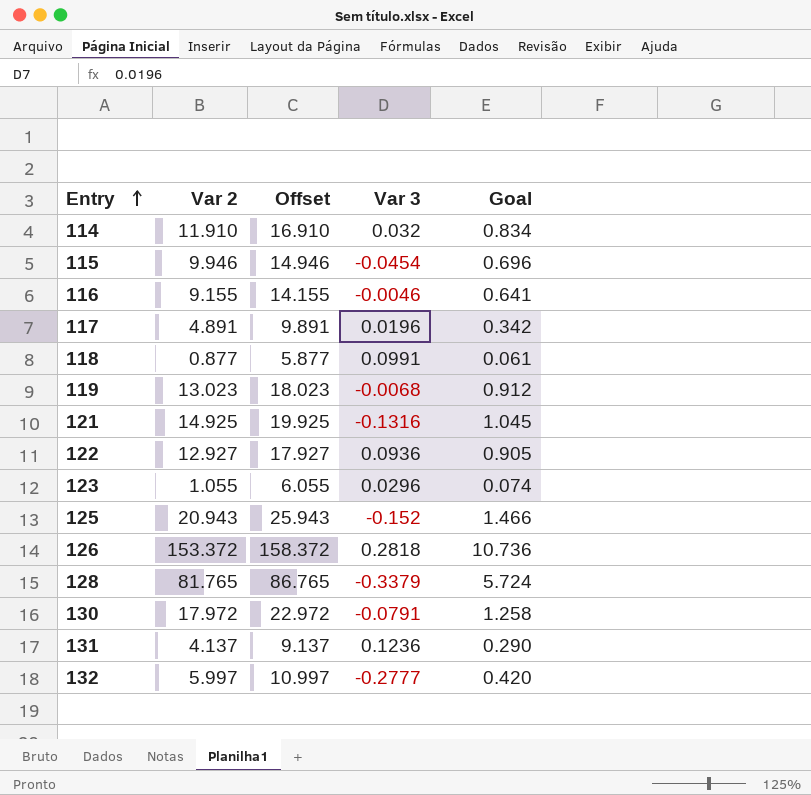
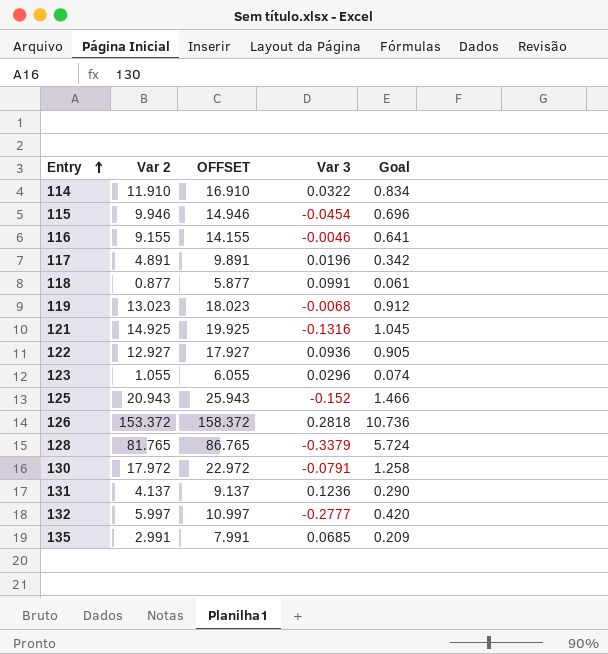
column name: Offset -> OFFSET
114 | Var 3: 0.032 -> 0.0322
row 135: none -> 2.991 | 7.991 | 0.0685 | 0.209

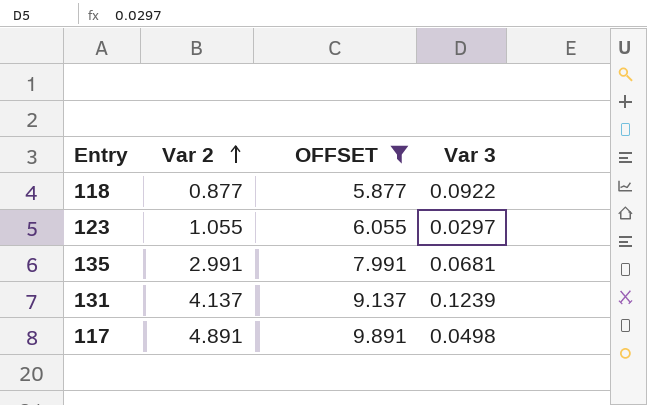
filter: none -> OFFSET <= 9.891
row order: Entry ascending -> Var 2 ascending
column Goal | formula: [Var 2] * 0.07 -> none
118 | Var 3: 0.0991 -> 0.0922
123 | Var 3: 0.0296 -> 0.0297
135 | Var 3: 0.0685 -> 0.0681
131 | Var 3: 0.1236 -> 0.1239
117 | Var 3: 0.0196 -> 0.0498

